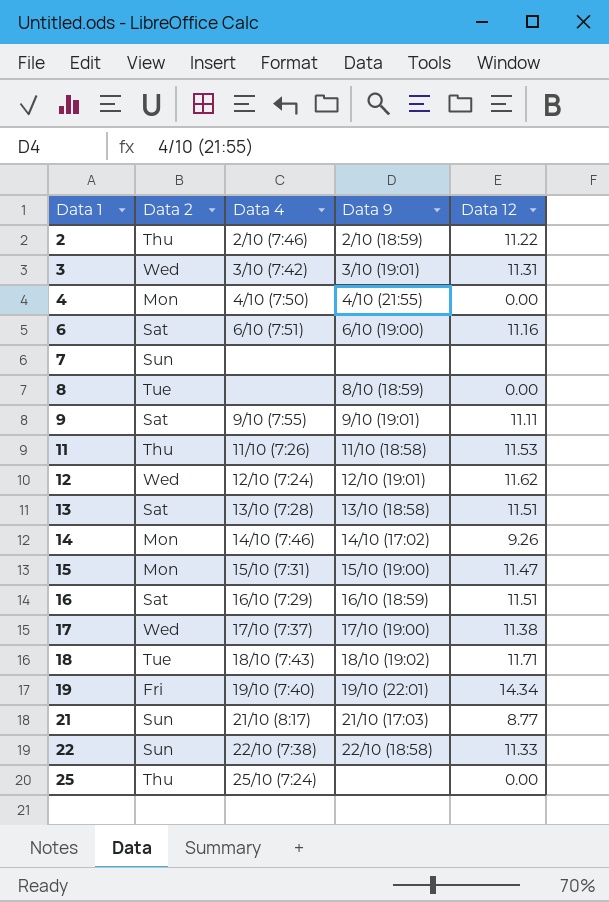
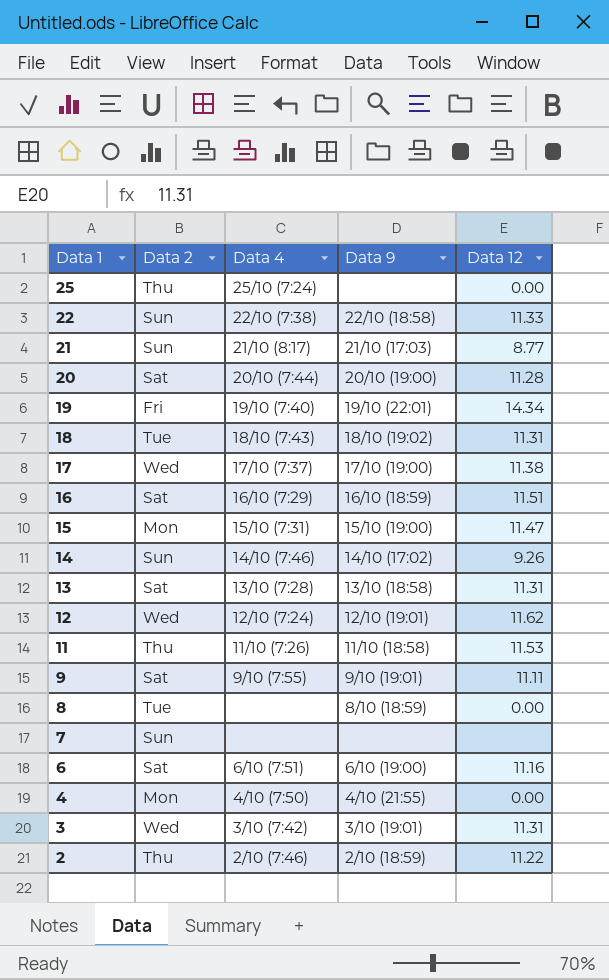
row order: Data 1 ascending -> Data 1 descending
row 20: none -> Sat | 20/10 (7:44) | 20/10 (19:00) | 11.28
18 | Data 12: 11.71 -> 11.31
14 | Data 2: Mon -> Sun
13 | Data 12: 11.51 -> 11.31

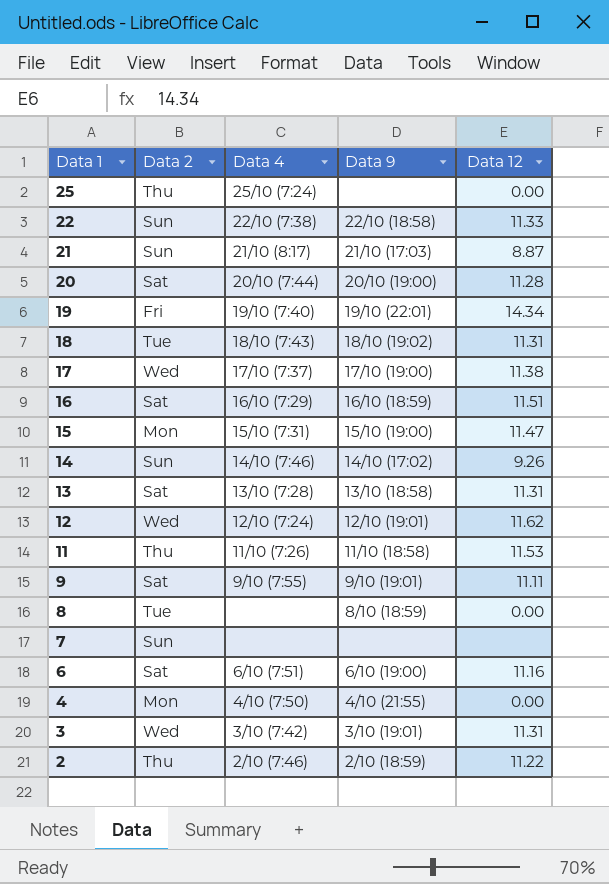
21 | Data 12: 8.77 -> 8.87

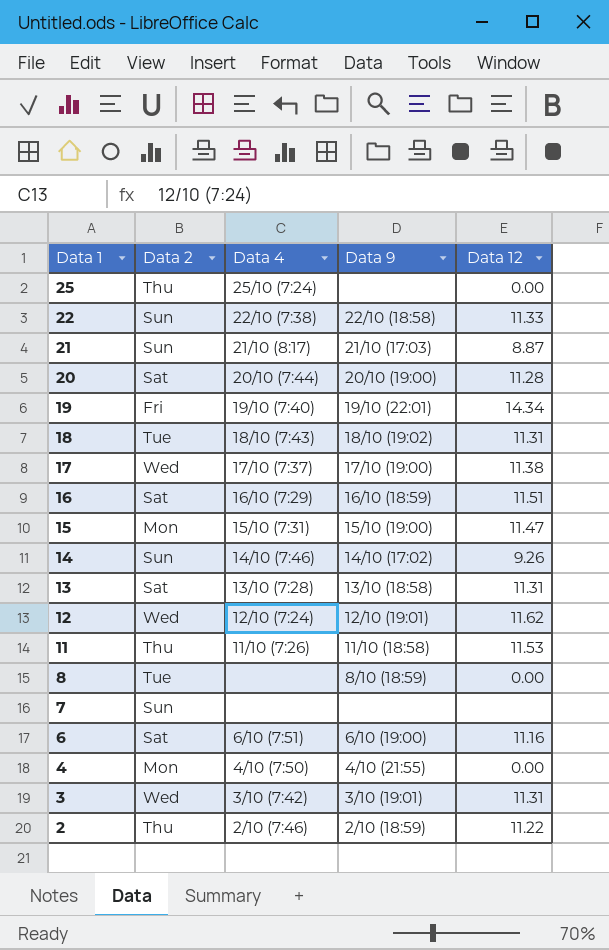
row 9: Sat | 9/10 (7:55) | 9/10 (19:01) | 11.11 -> none

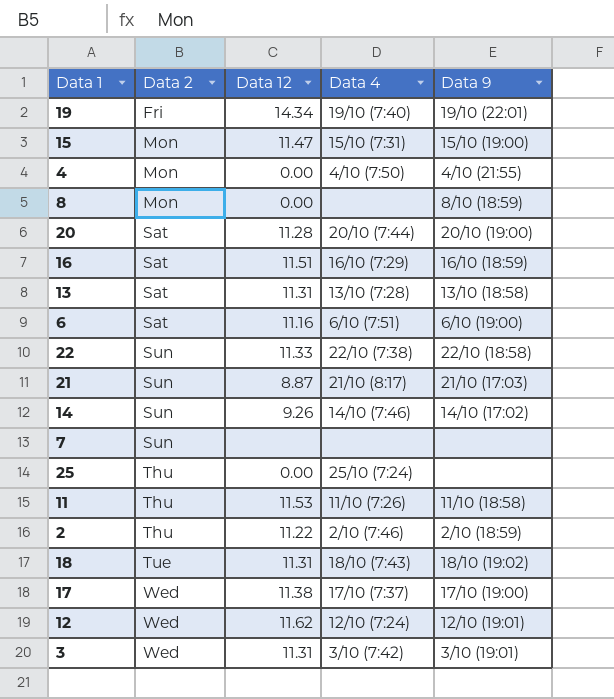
row order: Data 1 descending -> Data 2 ascending
column Data 12 | position: 5 -> 3
8 | Data 2: Tue -> Mon

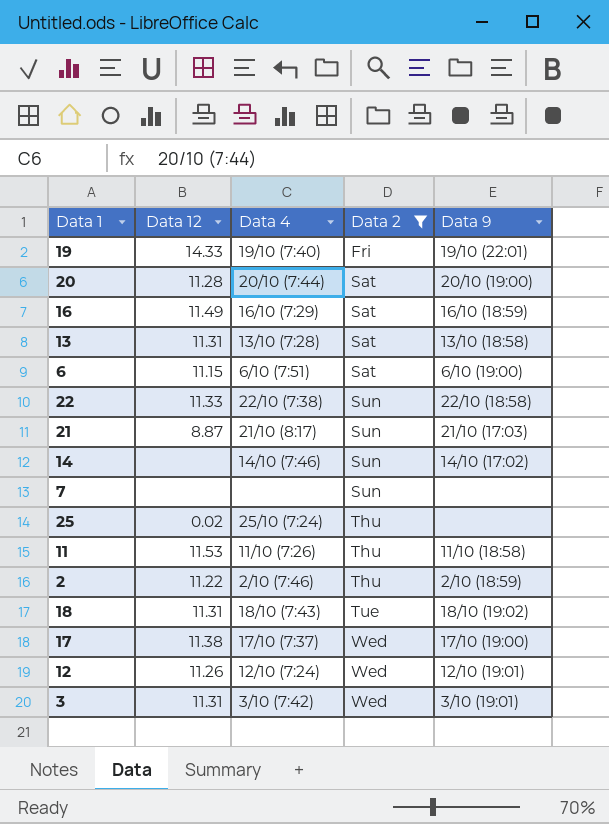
filter: none -> Data 2 != Mon
column Data 2 | position: 2 -> 4
19 | Data 12: 14.34 -> 14.33
16 | Data 12: 11.51 -> 11.49
6 | Data 12: 11.16 -> 11.15
14 | Data 12: 9.26 -> none
25 | Data 12: 0.00 -> 0.02
12 | Data 12: 11.62 -> 11.26

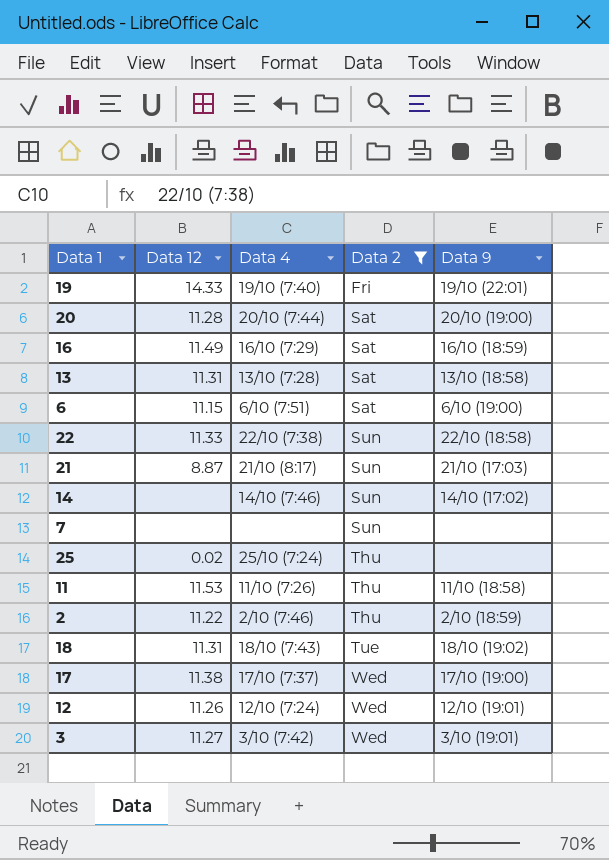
3 | Data 12: 11.31 -> 11.27

